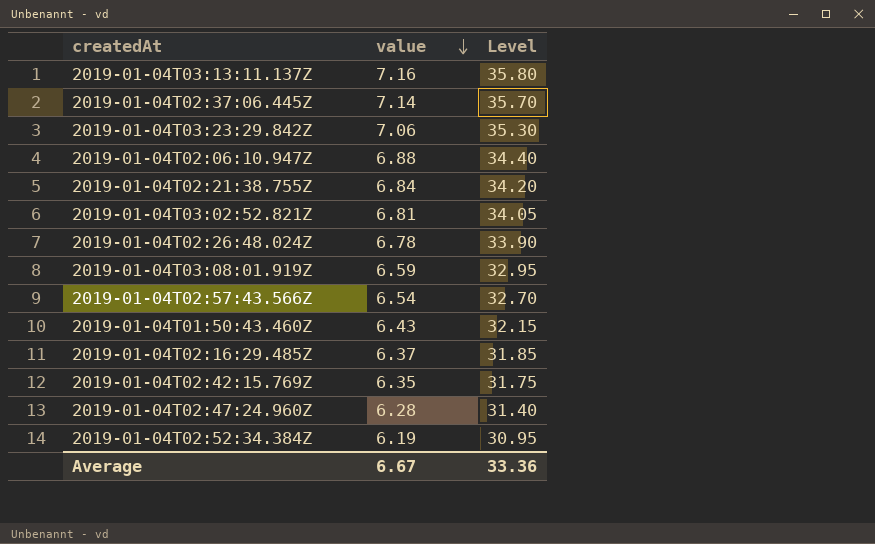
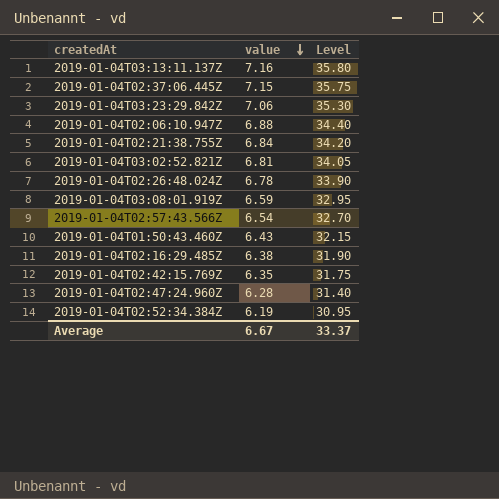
2019-01-04T02:37:06.445Z | value: 7.14 -> 7.15
2019-01-04T02:37:06.445Z | Level: 35.70 -> 35.75
2019-01-04T02:16:29.485Z | value: 6.37 -> 6.38
2019-01-04T02:16:29.485Z | Level: 31.85 -> 31.90
Average | Level: 33.36 -> 33.37

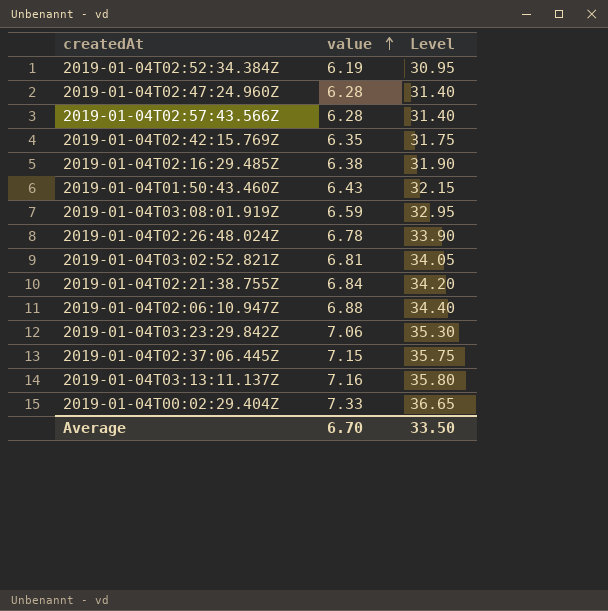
row order: value descending -> value ascending
2019-01-04T02:57:43.566Z | value: 6.54 -> 6.28
2019-01-04T02:57:43.566Z | Level: 32.70 -> 31.40
row 2019-01-04T00:02:29.404Z: none -> 7.33 | 36.65
Average | value: 6.67 -> 6.70
Average | Level: 33.37 -> 33.50

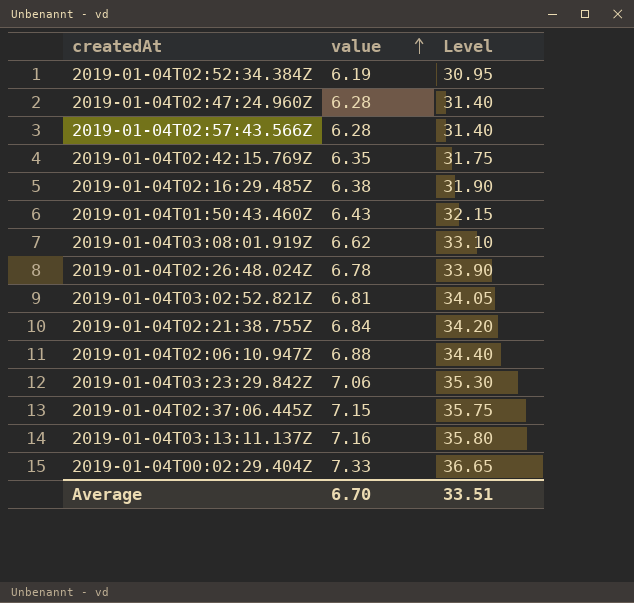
2019-01-04T03:08:01.919Z | value: 6.59 -> 6.62
2019-01-04T03:08:01.919Z | Level: 32.95 -> 33.10
Average | Level: 33.50 -> 33.51

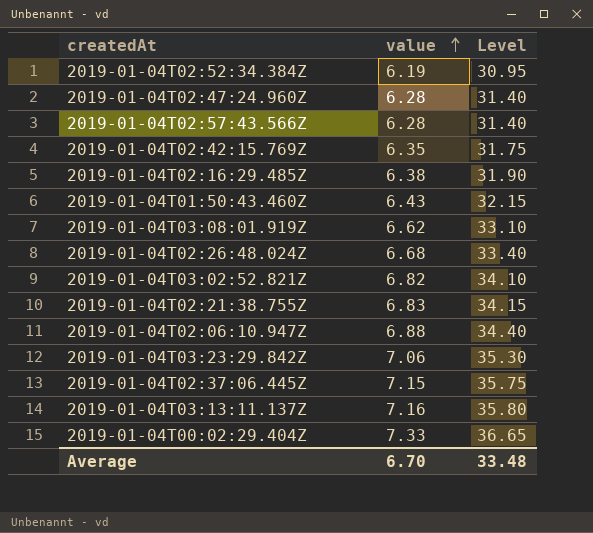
2019-01-04T02:26:48.024Z | value: 6.78 -> 6.68
2019-01-04T02:26:48.024Z | Level: 33.90 -> 33.40
2019-01-04T03:02:52.821Z | value: 6.81 -> 6.82
2019-01-04T03:02:52.821Z | Level: 34.05 -> 34.10
2019-01-04T02:21:38.755Z | value: 6.84 -> 6.83
2019-01-04T02:21:38.755Z | Level: 34.20 -> 34.15
Average | Level: 33.51 -> 33.48

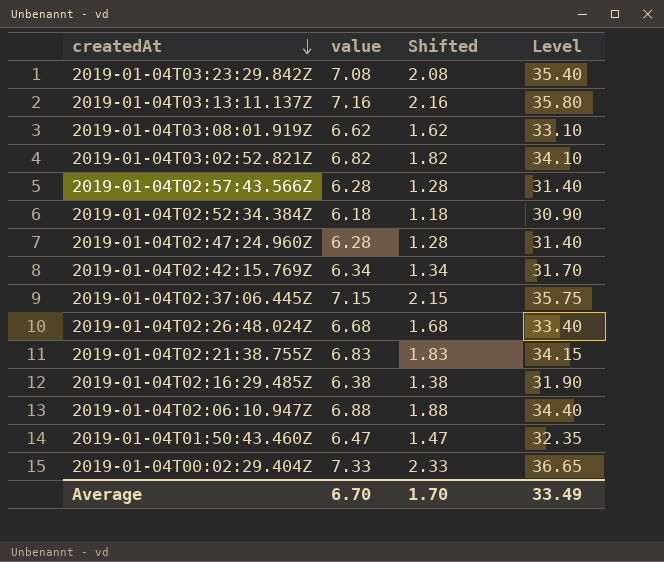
row order: value ascending -> createdAt descending
column Shifted | formula: none -> [value] - 5
2019-01-04T03:23:29.842Z | value: 7.06 -> 7.08
2019-01-04T03:23:29.842Z | Level: 35.30 -> 35.40
2019-01-04T02:52:34.384Z | value: 6.19 -> 6.18
2019-01-04T02:52:34.384Z | Level: 30.95 -> 30.90
2019-01-04T02:42:15.769Z | value: 6.35 -> 6.34
2019-01-04T02:42:15.769Z | Level: 31.75 -> 31.70
2019-01-04T01:50:43.460Z | value: 6.43 -> 6.47
2019-01-04T01:50:43.460Z | Level: 32.15 -> 32.35
Average | Level: 33.48 -> 33.49

